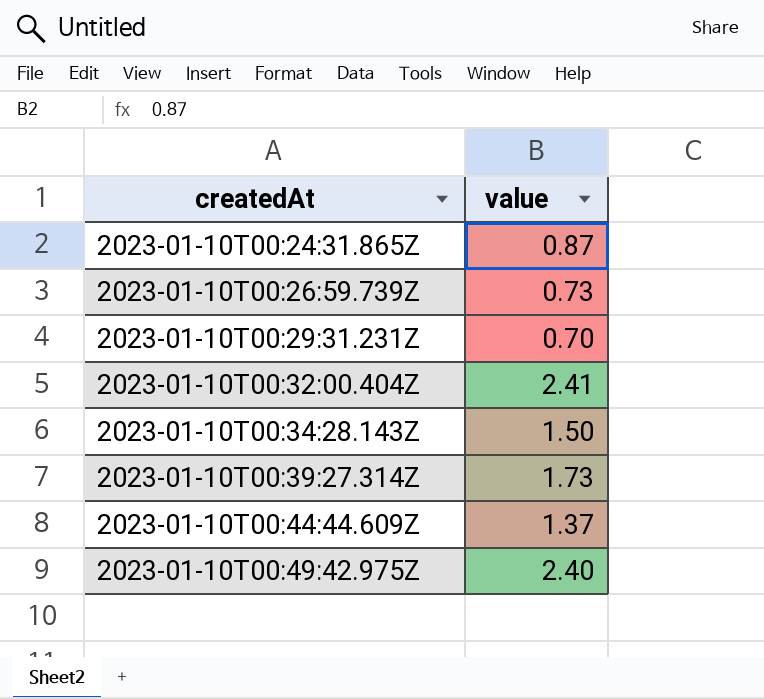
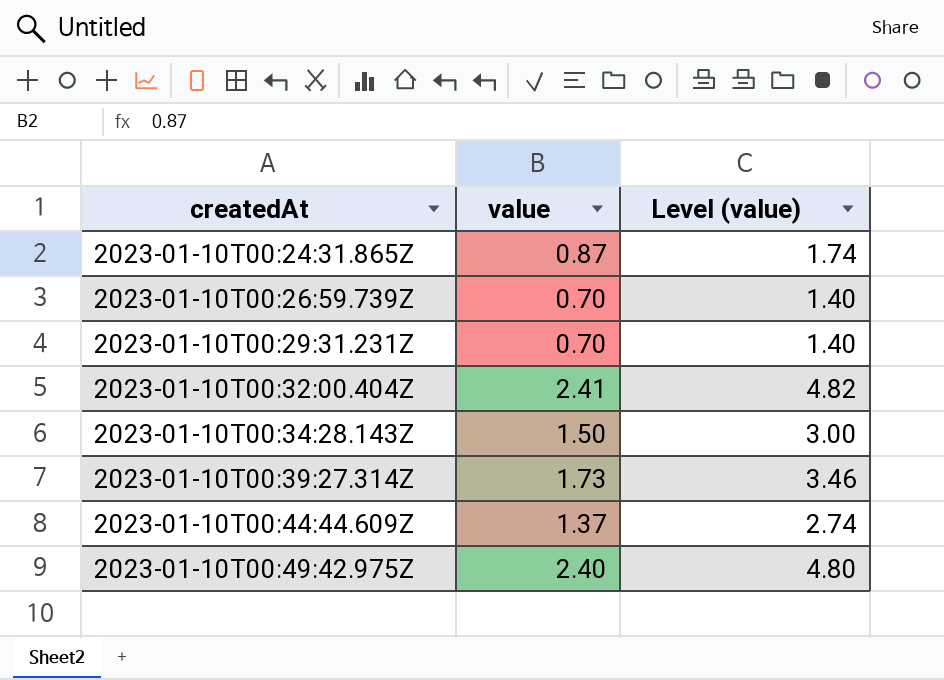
column Level (value) | formula: none -> [value] * 2
2023-01-10T00:26:59.739Z | value: 0.73 -> 0.70

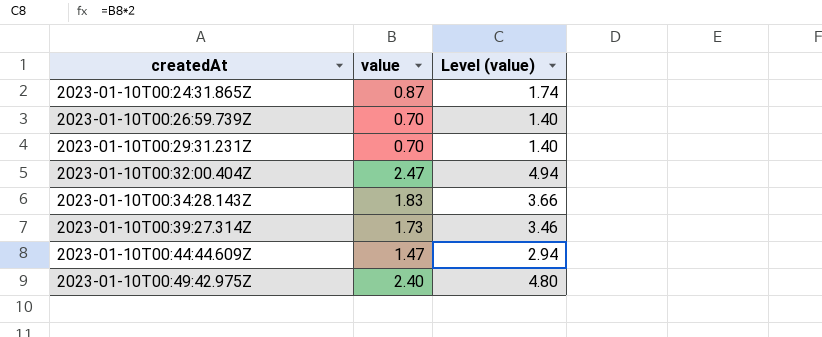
2023-01-10T00:32:00.404Z | value: 2.41 -> 2.47
2023-01-10T00:32:00.404Z | Level (value): 4.82 -> 4.94
2023-01-10T00:34:28.143Z | value: 1.50 -> 1.83
2023-01-10T00:34:28.143Z | Level (value): 3.00 -> 3.66
2023-01-10T00:44:44.609Z | value: 1.37 -> 1.47
2023-01-10T00:44:44.609Z | Level (value): 2.74 -> 2.94

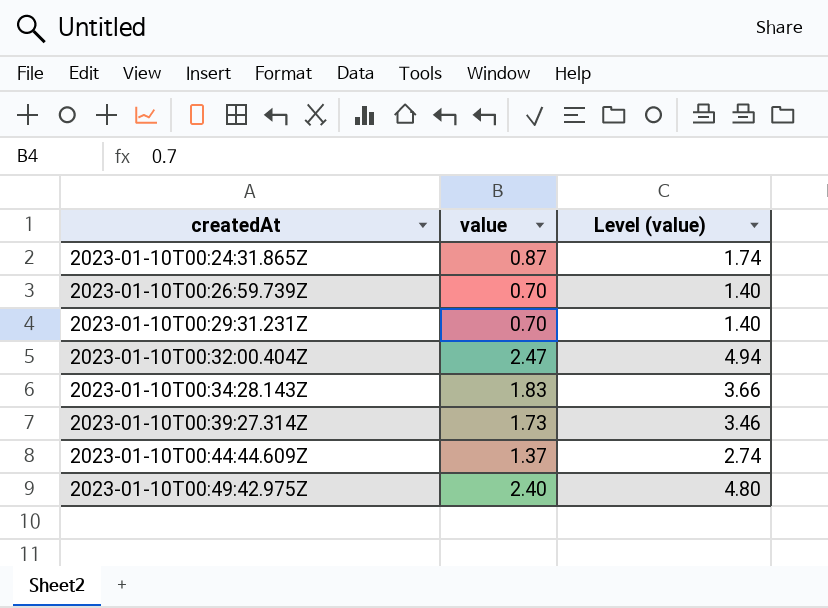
2023-01-10T00:44:44.609Z | value: 1.47 -> 1.37
2023-01-10T00:44:44.609Z | Level (value): 2.94 -> 2.74

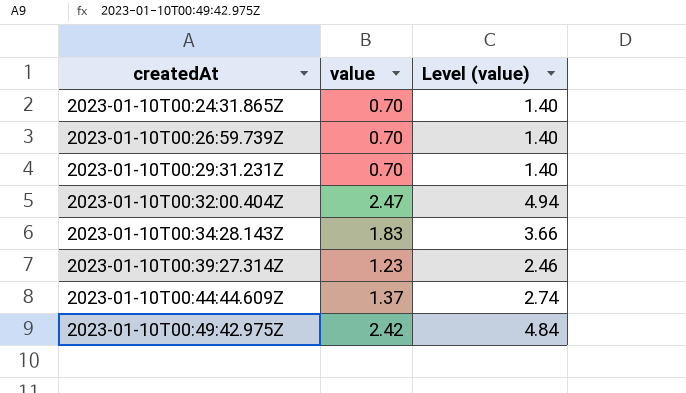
2023-01-10T00:24:31.865Z | value: 0.87 -> 0.70
2023-01-10T00:24:31.865Z | Level (value): 1.74 -> 1.40
2023-01-10T00:39:27.314Z | value: 1.73 -> 1.23
2023-01-10T00:39:27.314Z | Level (value): 3.46 -> 2.46
2023-01-10T00:49:42.975Z | value: 2.40 -> 2.42
2023-01-10T00:49:42.975Z | Level (value): 4.80 -> 4.84

